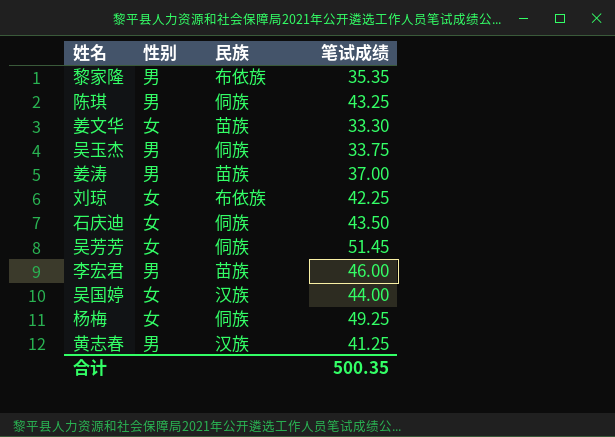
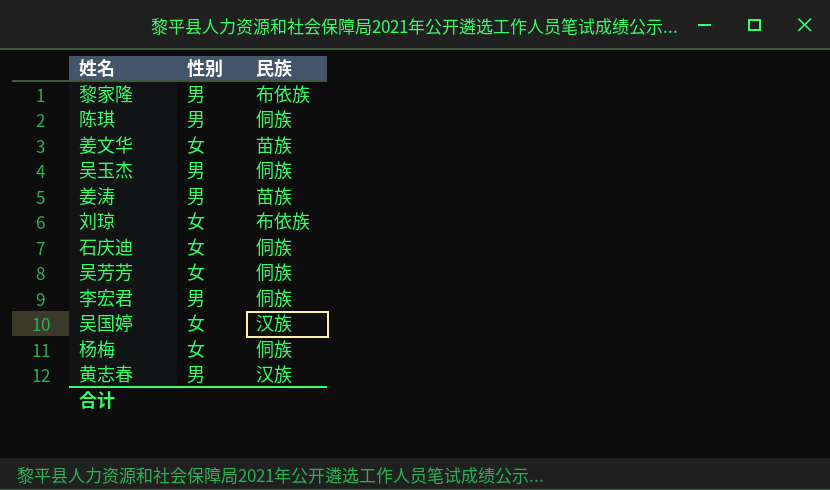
column 笔试成绩 | position: 4 -> none
李宏君 | 民族: 苗族 -> 侗族

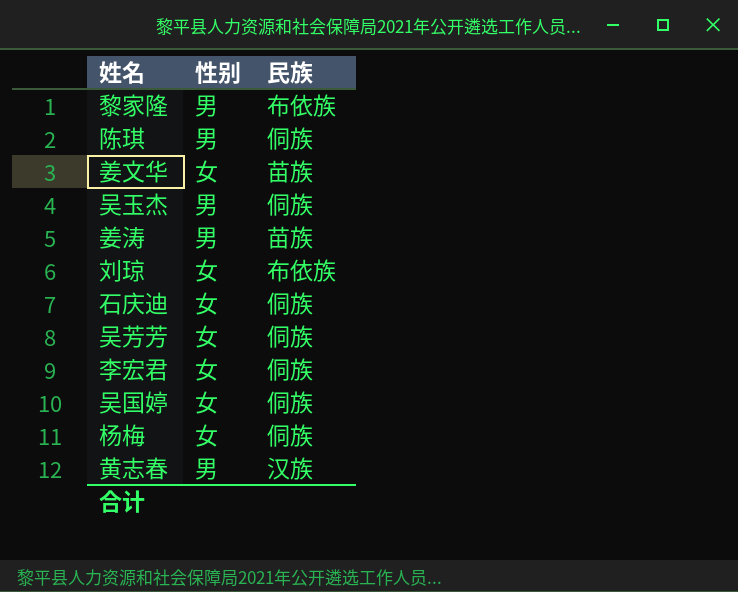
李宏君 | 性别: 男 -> 女
吴国婷 | 民族: 汉族 -> 侗族

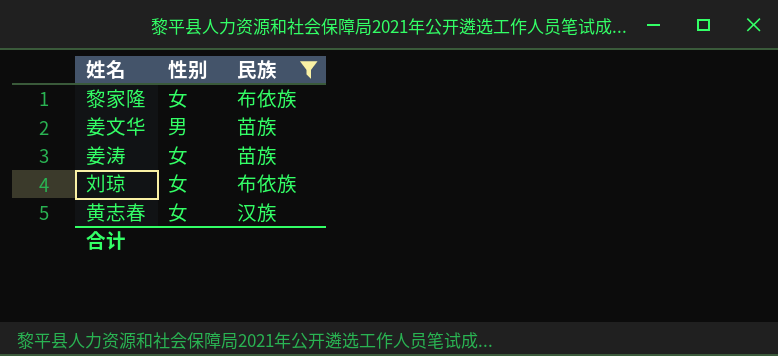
filter: none -> 民族 != 侗族
黎家隆 | 性别: 男 -> 女
姜文华 | 性别: 女 -> 男
姜涛 | 性别: 男 -> 女
黄志春 | 性别: 男 -> 女

